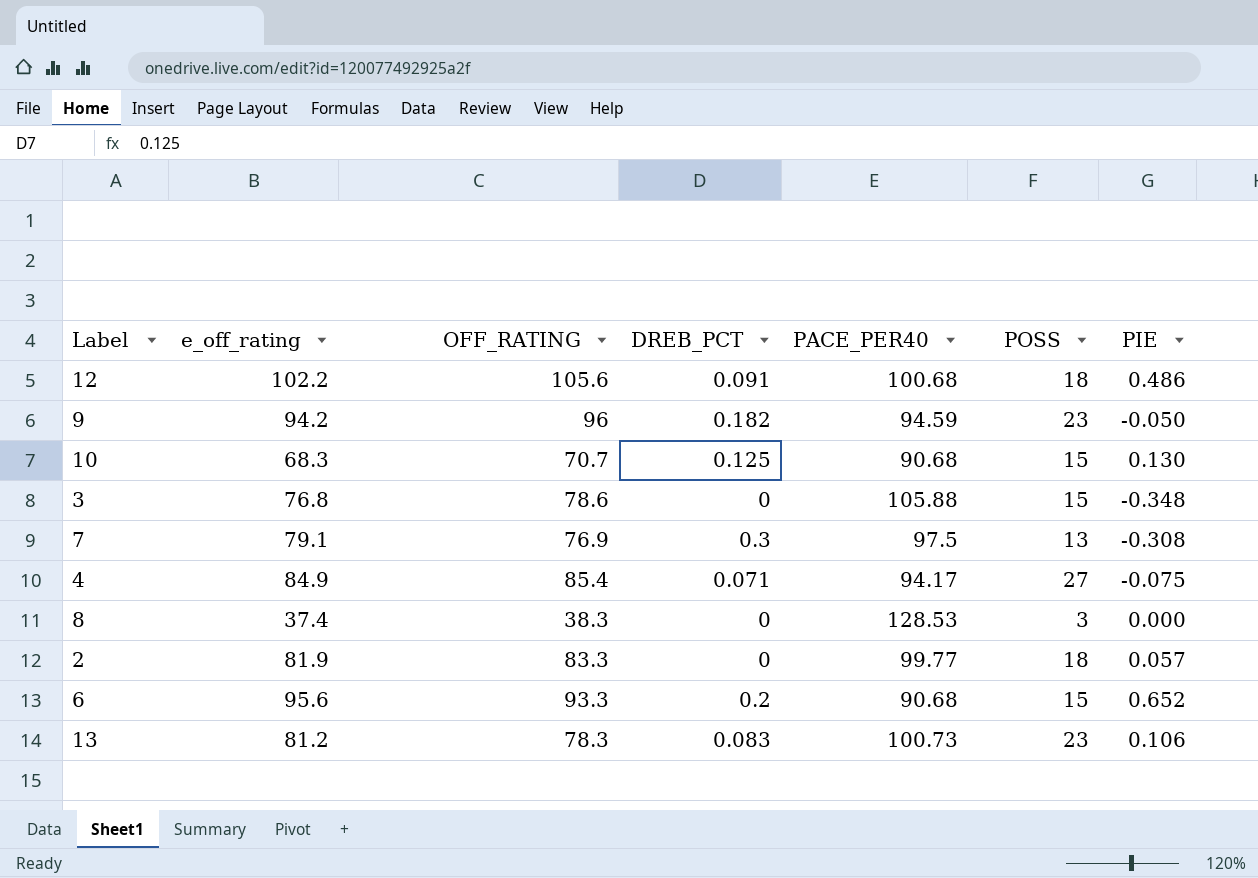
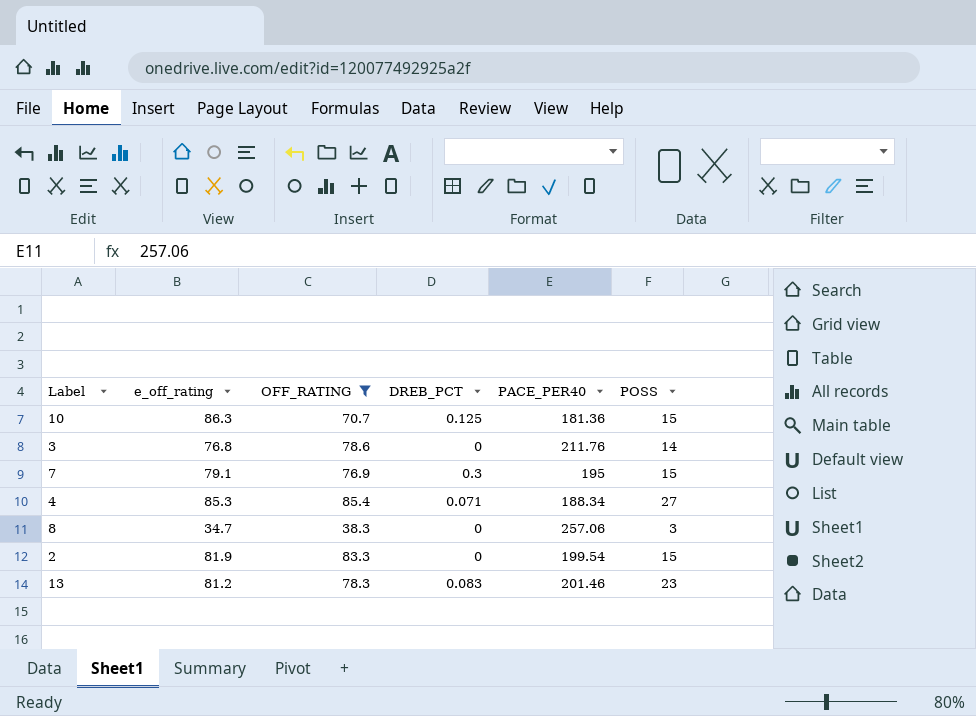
filter: none -> OFF_RATING <= 85.4
column PIE | position: 7 -> none
10 | e_off_rating: 68.3 -> 86.3
10 | PACE_PER40: 90.68 -> 181.36
3 | PACE_PER40: 105.88 -> 211.76
3 | POSS: 15 -> 14
7 | PACE_PER40: 97.5 -> 195
7 | POSS: 13 -> 15
4 | e_off_rating: 84.9 -> 85.3
4 | PACE_PER40: 94.17 -> 188.34
8 | e_off_rating: 37.4 -> 34.7
8 | PACE_PER40: 128.53 -> 257.06
2 | PACE_PER40: 99.77 -> 199.54
2 | POSS: 18 -> 15
13 | PACE_PER40: 100.73 -> 201.46

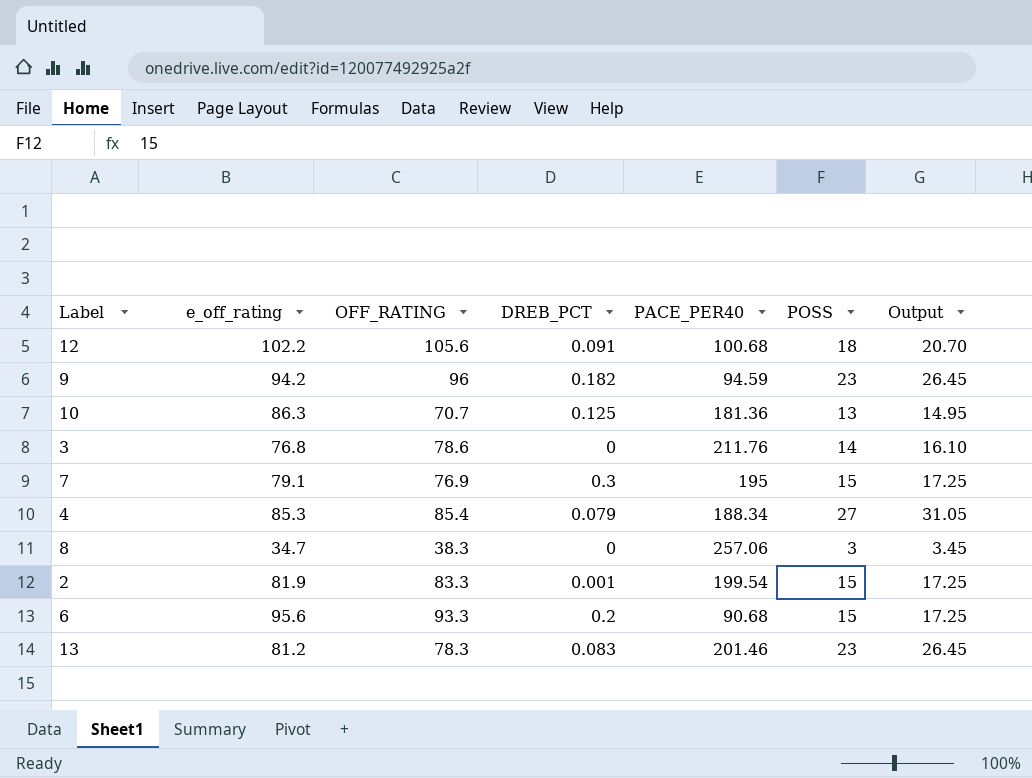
filter: OFF_RATING <= 85.4 -> none
column Output | formula: none -> [POSS] * 1.15
10 | POSS: 15 -> 13
4 | DREB_PCT: 0.071 -> 0.079
2 | DREB_PCT: 0 -> 0.001

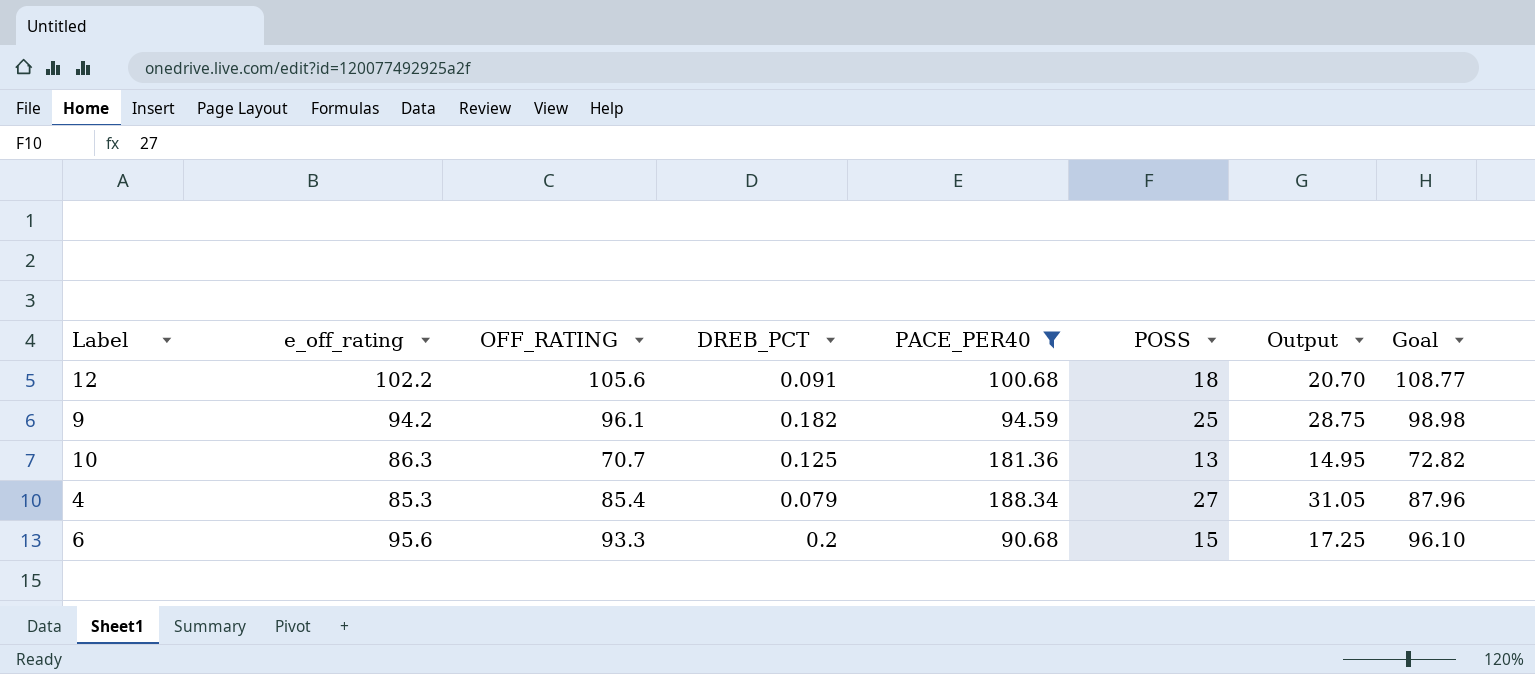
filter: none -> PACE_PER40 <= 188.34
column Goal | formula: none -> [OFF_RATING] * 1.03
9 | OFF_RATING: 96 -> 96.1
9 | POSS: 23 -> 25
9 | Output: 26.45 -> 28.75

